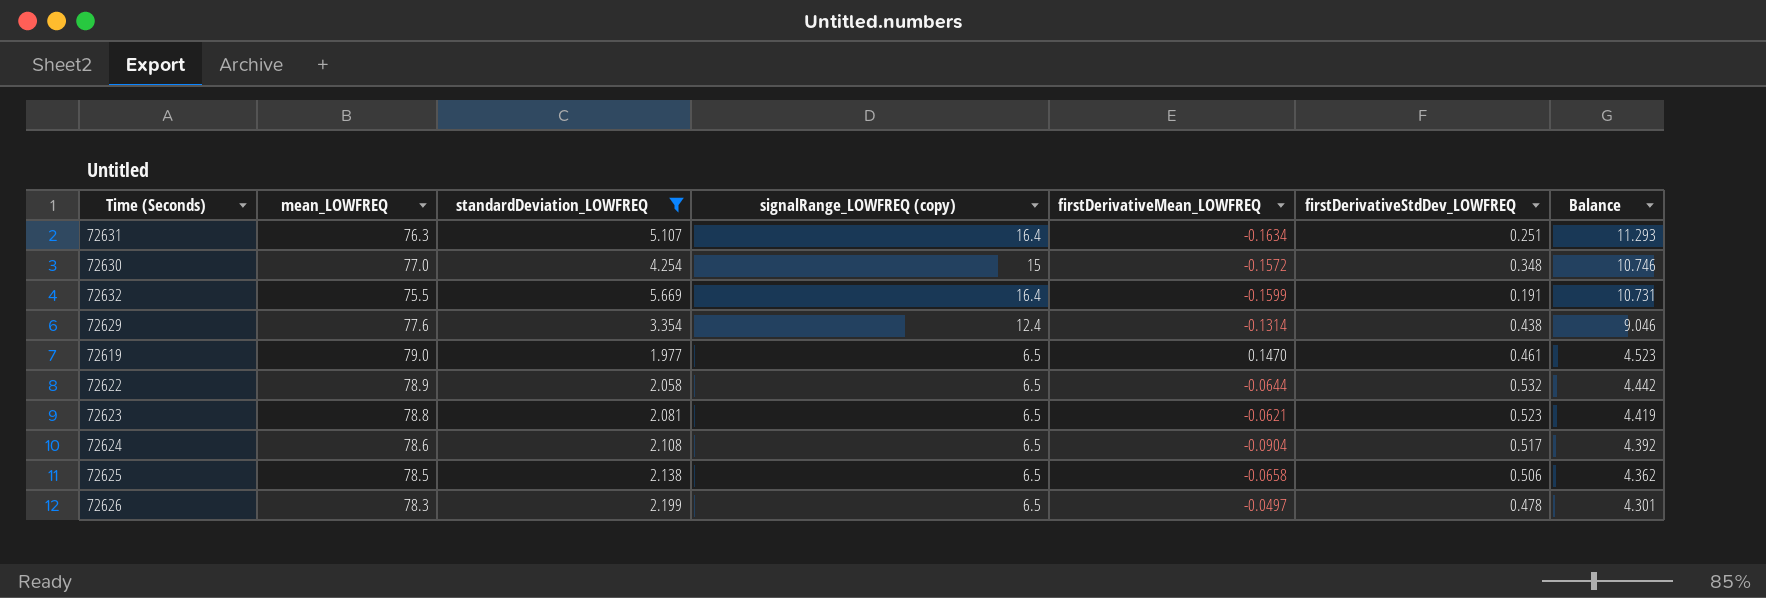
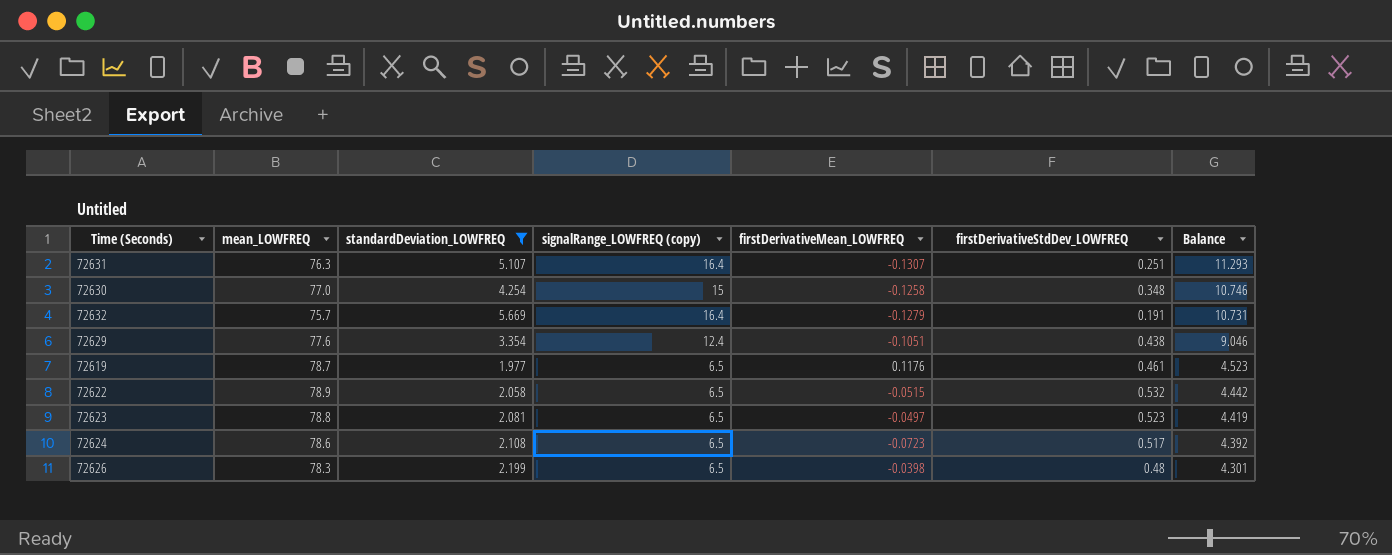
row 72625: 78.5 | 2.138 | 6.5 | -0.0658 | 0.506 | 4.362 -> none
72631 | firstDerivativeMean_LOWFREQ: -0.1634 -> -0.1307
72630 | firstDerivativeMean_LOWFREQ: -0.1572 -> -0.1258
72632 | mean_LOWFREQ: 75.5 -> 75.7
72632 | firstDerivativeMean_LOWFREQ: -0.1599 -> -0.1279
72629 | firstDerivativeMean_LOWFREQ: -0.1314 -> -0.1051
72619 | mean_LOWFREQ: 79.0 -> 78.7
72619 | firstDerivativeMean_LOWFREQ: 0.1470 -> 0.1176
72622 | firstDerivativeMean_LOWFREQ: -0.0644 -> -0.0515
72623 | firstDerivativeMean_LOWFREQ: -0.0621 -> -0.0497
72624 | firstDerivativeMean_LOWFREQ: -0.0904 -> -0.0723
72626 | firstDerivativeMean_LOWFREQ: -0.0497 -> -0.0398
72626 | firstDerivativeStdDev_LOWFREQ: 0.478 -> 0.48

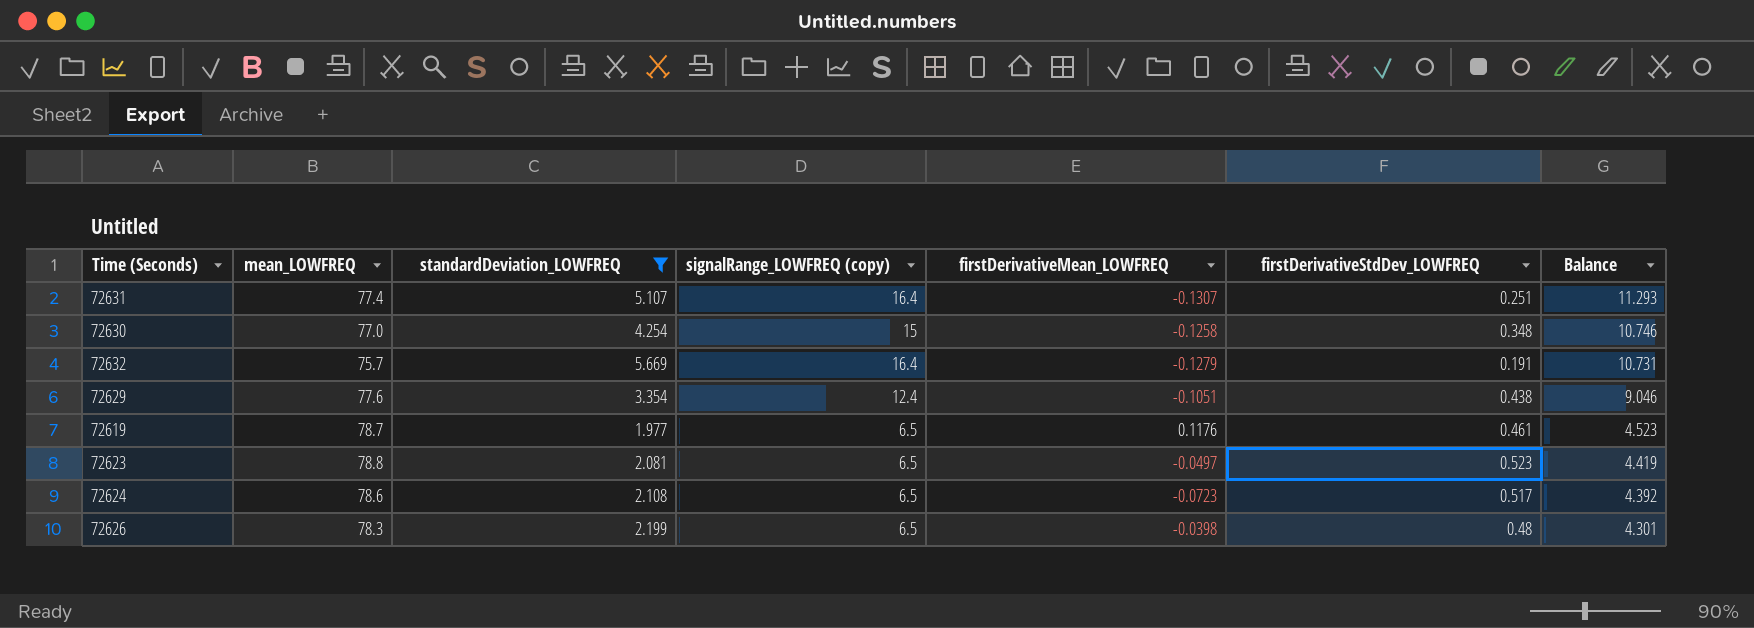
row 72622: 78.9 | 2.058 | 6.5 | -0.0515 | 0.532 | 4.442 -> none
72631 | mean_LOWFREQ: 76.3 -> 77.4

